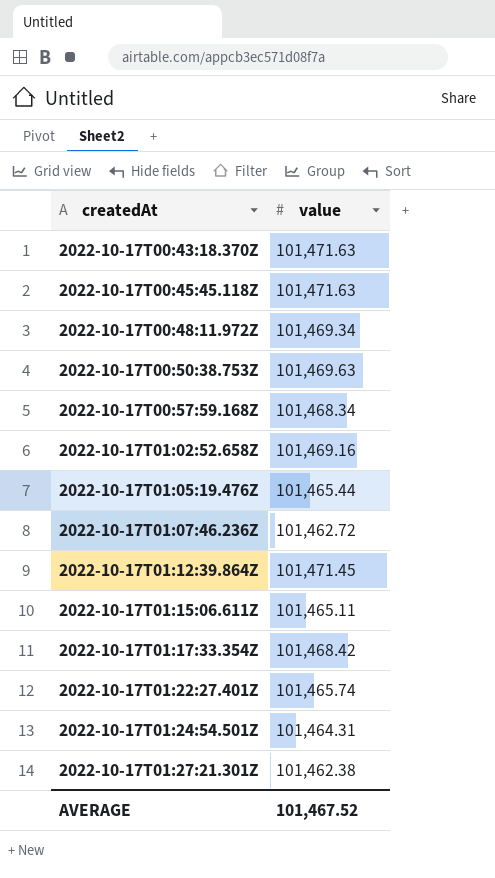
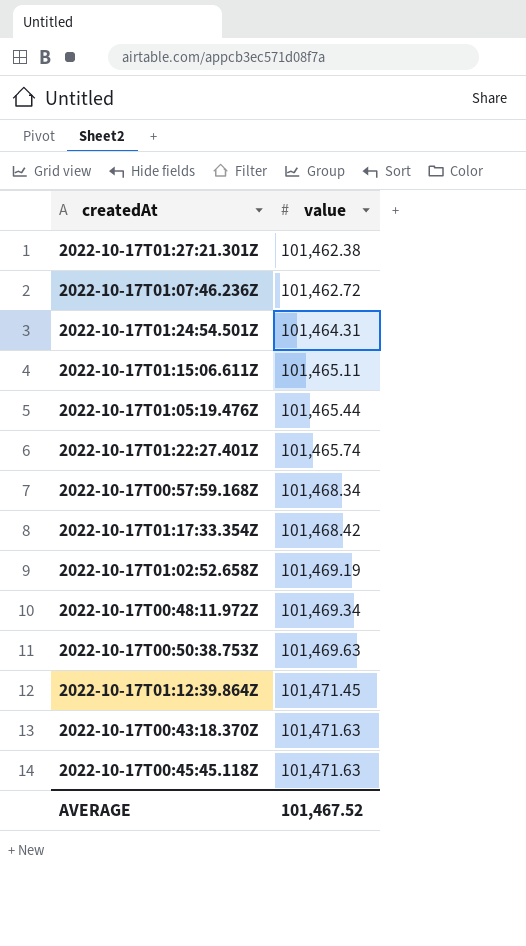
row order: createdAt ascending -> value ascending
2022-10-17T01:02:52.658Z | value: 101,469.16 -> 101,469.19

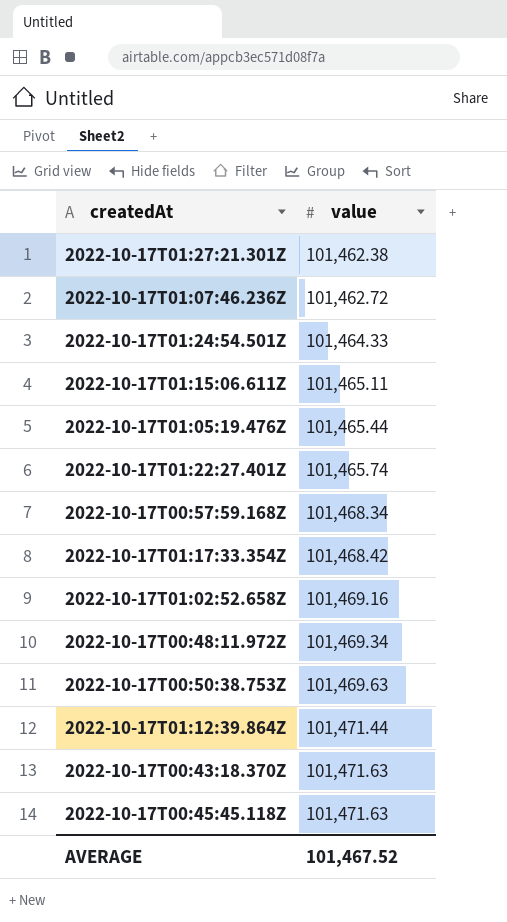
2022-10-17T01:24:54.501Z | value: 101,464.31 -> 101,464.33
2022-10-17T01:02:52.658Z | value: 101,469.19 -> 101,469.16
2022-10-17T01:12:39.864Z | value: 101,471.45 -> 101,471.44

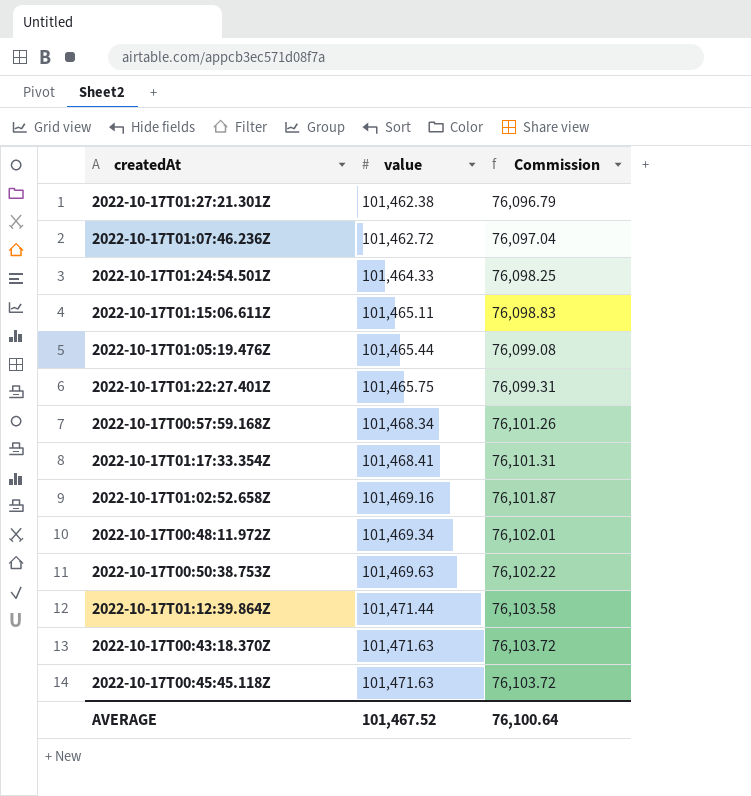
column Commission | formula: none -> [value] * 0.75
2022-10-17T01:22:27.401Z | value: 101,465.74 -> 101,465.75
2022-10-17T01:17:33.354Z | value: 101,468.42 -> 101,468.41

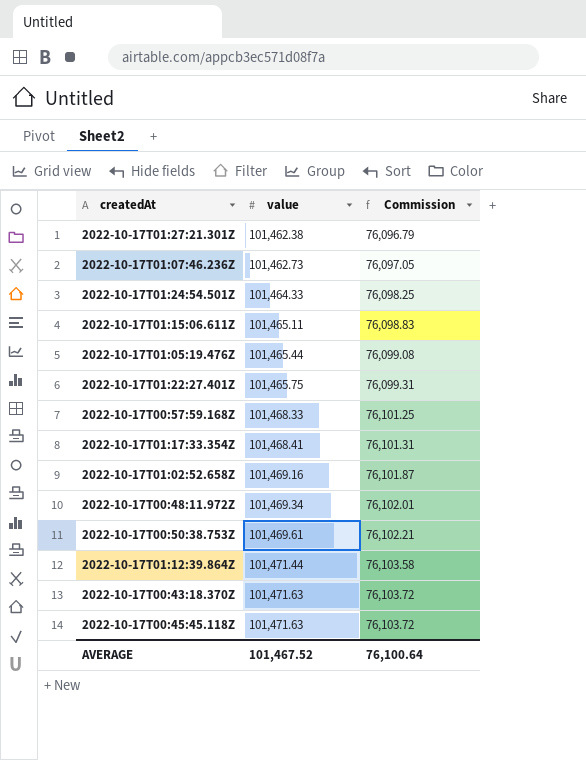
2022-10-17T01:07:46.236Z | value: 101,462.72 -> 101,462.73
2022-10-17T01:07:46.236Z | Commission: 76,097.04 -> 76,097.05
2022-10-17T00:57:59.168Z | value: 101,468.34 -> 101,468.33
2022-10-17T00:57:59.168Z | Commission: 76,101.26 -> 76,101.25
2022-10-17T00:50:38.753Z | value: 101,469.63 -> 101,469.61
2022-10-17T00:50:38.753Z | Commission: 76,102.22 -> 76,102.21

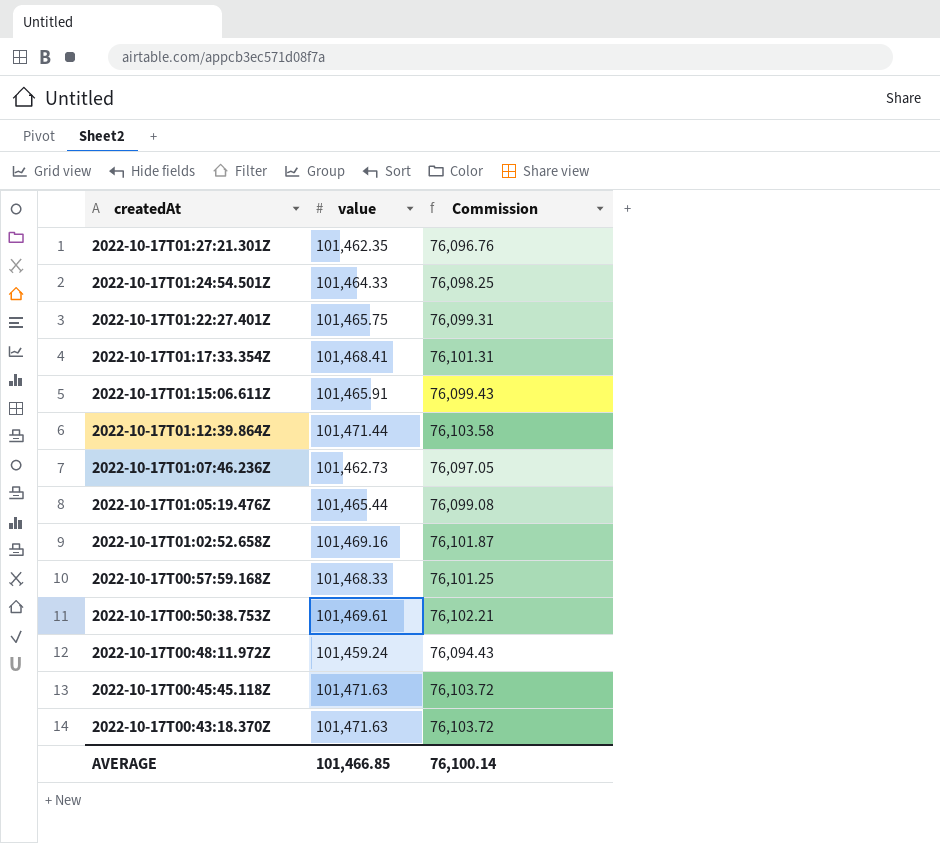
row order: value ascending -> createdAt descending
2022-10-17T01:27:21.301Z | value: 101,462.38 -> 101,462.35
2022-10-17T01:27:21.301Z | Commission: 76,096.79 -> 76,096.76
2022-10-17T01:15:06.611Z | value: 101,465.11 -> 101,465.91
2022-10-17T01:15:06.611Z | Commission: 76,098.83 -> 76,099.43
2022-10-17T00:48:11.972Z | value: 101,469.34 -> 101,459.24
2022-10-17T00:48:11.972Z | Commission: 76,102.01 -> 76,094.43
AVERAGE | value: 101,467.52 -> 101,466.85
AVERAGE | Commission: 76,100.64 -> 76,100.14

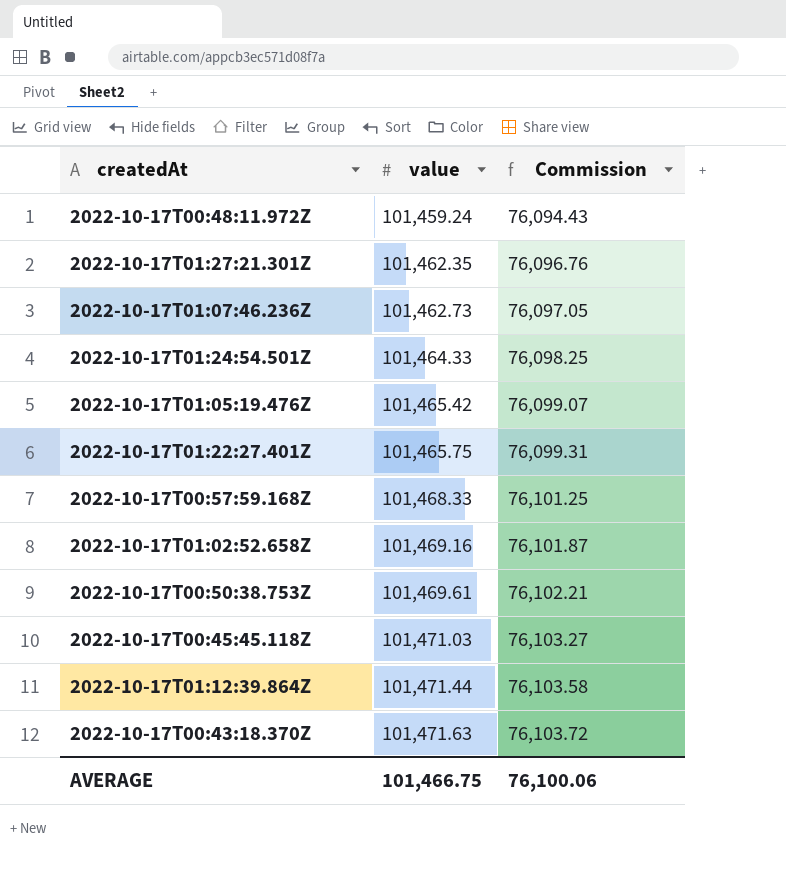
row order: createdAt descending -> value ascending
row 2022-10-17T01:17:33.354Z: 101,468.41 | 76,101.31 -> none
row 2022-10-17T01:15:06.611Z: 101,465.91 | 76,099.43 -> none
2022-10-17T01:05:19.476Z | value: 101,465.44 -> 101,465.42
2022-10-17T01:05:19.476Z | Commission: 76,099.08 -> 76,099.07
2022-10-17T00:45:45.118Z | value: 101,471.63 -> 101,471.03
2022-10-17T00:45:45.118Z | Commission: 76,103.72 -> 76,103.27
AVERAGE | value: 101,466.85 -> 101,466.75
AVERAGE | Commission: 76,100.14 -> 76,100.06

